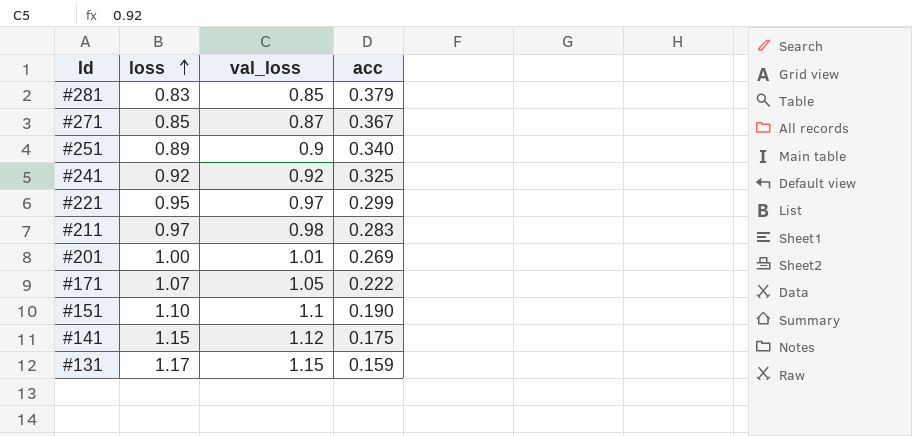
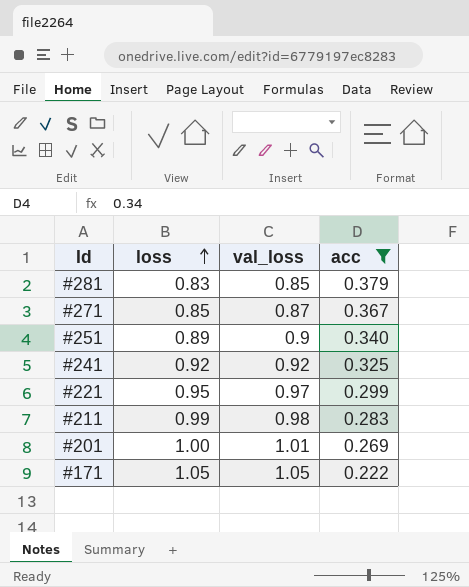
filter: none -> acc >= 0.222
#211 | loss: 0.97 -> 0.99
#171 | loss: 1.07 -> 1.05

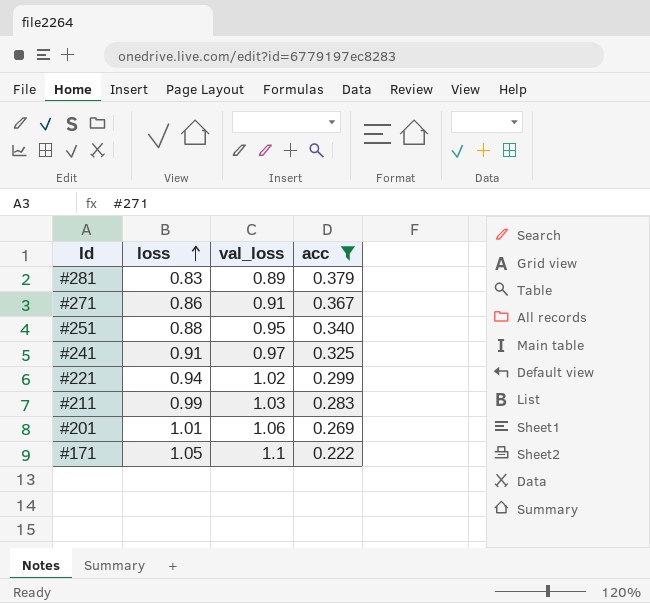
#281 | val_loss: 0.85 -> 0.89
#271 | loss: 0.85 -> 0.86
#271 | val_loss: 0.87 -> 0.91
#251 | loss: 0.89 -> 0.88
#251 | val_loss: 0.9 -> 0.95
#241 | loss: 0.92 -> 0.91
#241 | val_loss: 0.92 -> 0.97
#221 | loss: 0.95 -> 0.94
#221 | val_loss: 0.97 -> 1.02
#211 | val_loss: 0.98 -> 1.03
#201 | loss: 1.00 -> 1.01
#201 | val_loss: 1.01 -> 1.06
#171 | val_loss: 1.05 -> 1.1

